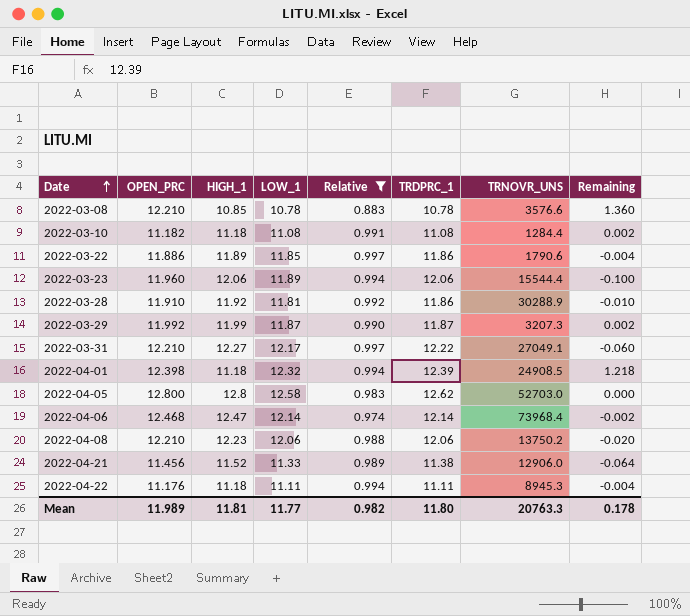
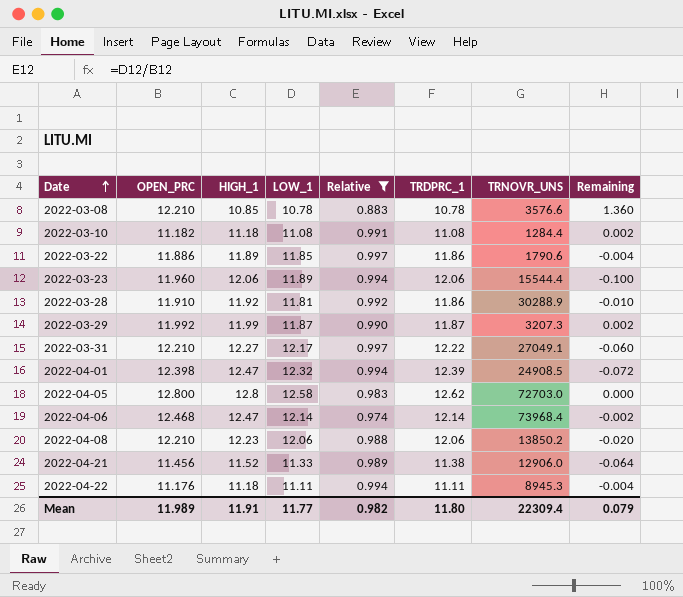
2022-04-01 | HIGH_1: 11.18 -> 12.47
2022-04-01 | Remaining: 1.218 -> -0.072
2022-04-05 | TRNOVR_UNS: 52703.0 -> 72703.0
2022-04-08 | TRNOVR_UNS: 13750.2 -> 13850.2
Mean | HIGH_1: 11.81 -> 11.91
Mean | TRNOVR_UNS: 20763.3 -> 22309.4
Mean | Remaining: 0.178 -> 0.079

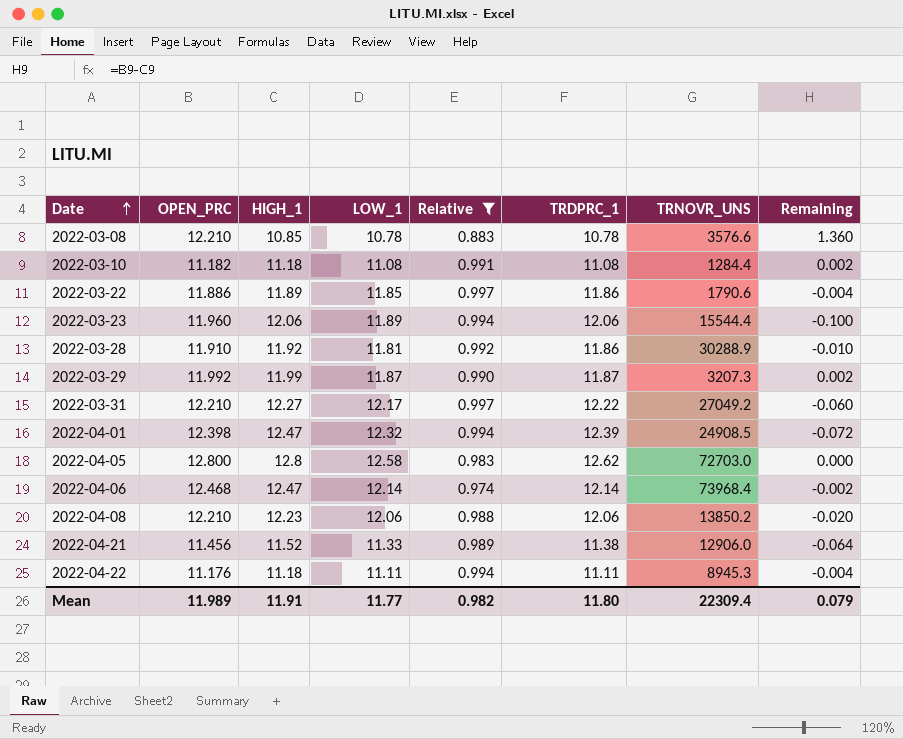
2022-03-31 | TRNOVR_UNS: 27049.1 -> 27049.2

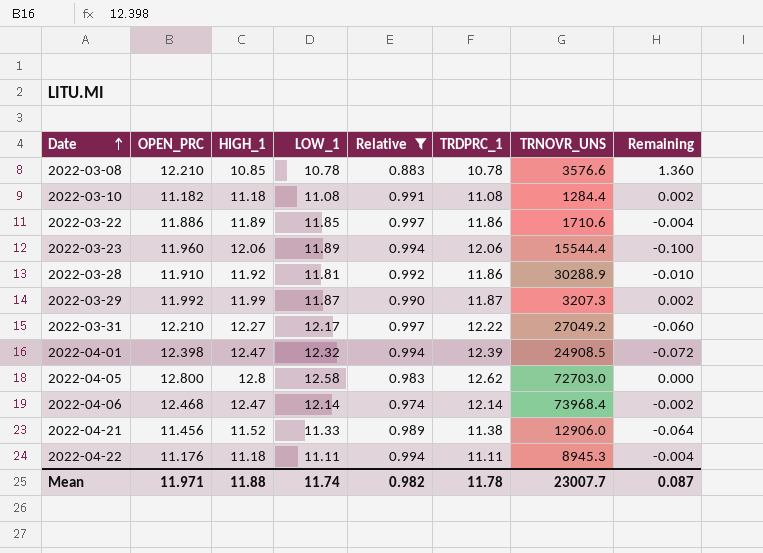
row 2022-04-08: 12.210 | 12.23 | 12.06 | 0.988 | 12.06 | 13850.2 | -0.020 -> none
2022-03-22 | TRNOVR_UNS: 1790.6 -> 1710.6
Mean | OPEN_PRC: 11.989 -> 11.971
Mean | HIGH_1: 11.91 -> 11.88
Mean | LOW_1: 11.77 -> 11.74
Mean | TRDPRC_1: 11.80 -> 11.78
Mean | TRNOVR_UNS: 22309.4 -> 23007.7
Mean | Remaining: 0.079 -> 0.087

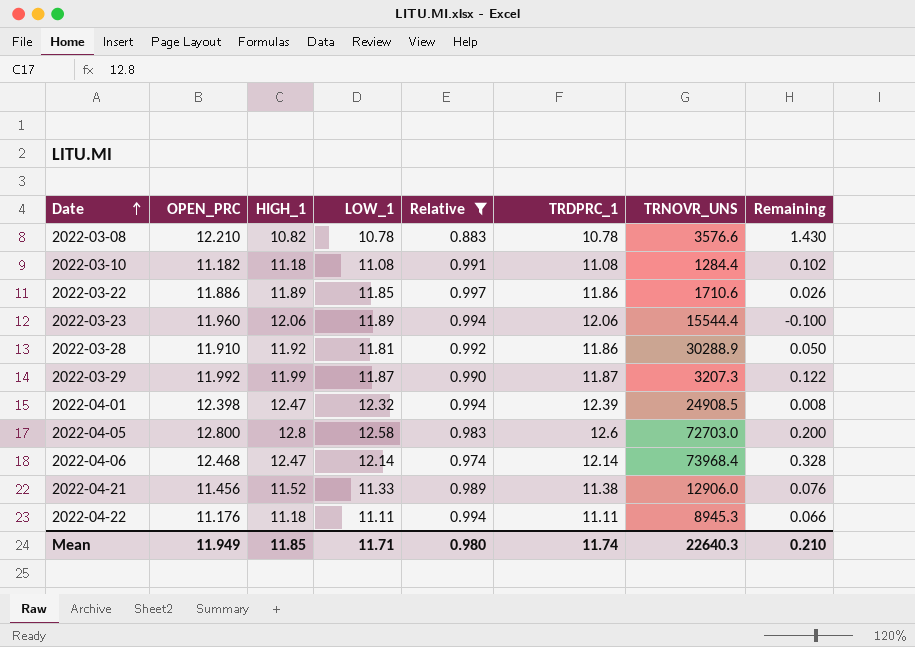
column Remaining | formula: [OPEN_PRC] - [HIGH_1] -> [OPEN_PRC] - [TRDPRC_1]
row 2022-03-31: 12.210 | 12.27 | 12.17 | 0.997 | 12.22 | 27049.2 | -0.060 -> none
2022-03-08 | HIGH_1: 10.85 -> 10.82
2022-04-05 | TRDPRC_1: 12.62 -> 12.6
Mean | OPEN_PRC: 11.971 -> 11.949
Mean | HIGH_1: 11.88 -> 11.85
Mean | LOW_1: 11.74 -> 11.71
Mean | Relative: 0.982 -> 0.980
Mean | TRDPRC_1: 11.78 -> 11.74
Mean | TRNOVR_UNS: 23007.7 -> 22640.3
Mean | Remaining: 0.087 -> 0.210

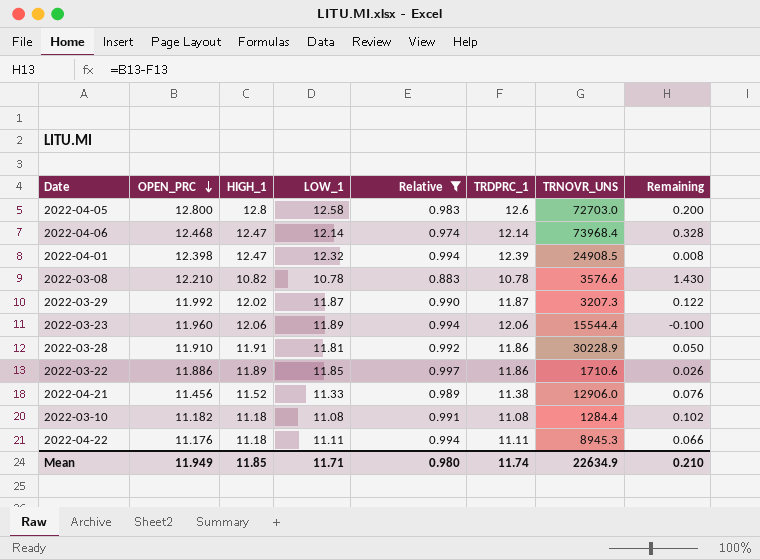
row order: Date ascending -> OPEN_PRC descending
2022-03-29 | HIGH_1: 11.99 -> 12.02
2022-03-28 | HIGH_1: 11.92 -> 11.91
2022-03-28 | TRNOVR_UNS: 30288.9 -> 30228.9
Mean | TRNOVR_UNS: 22640.3 -> 22634.9

